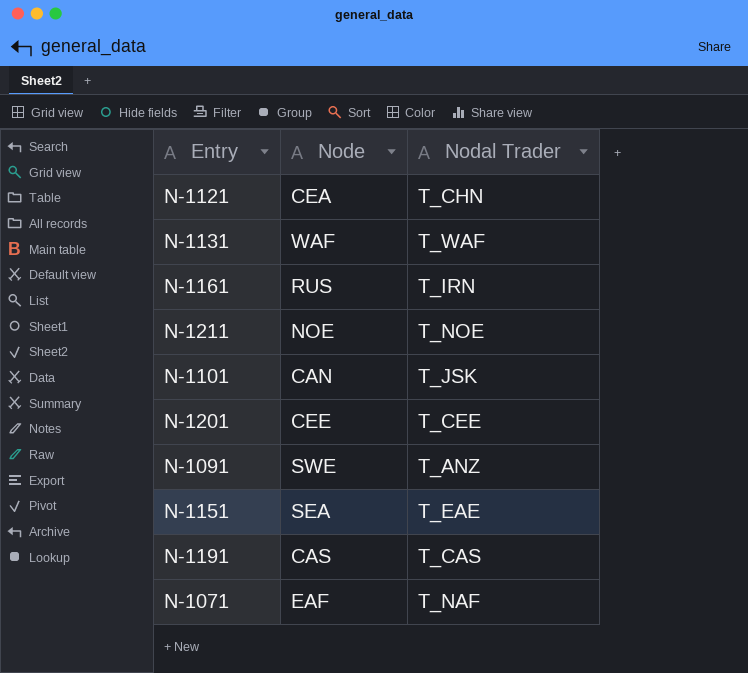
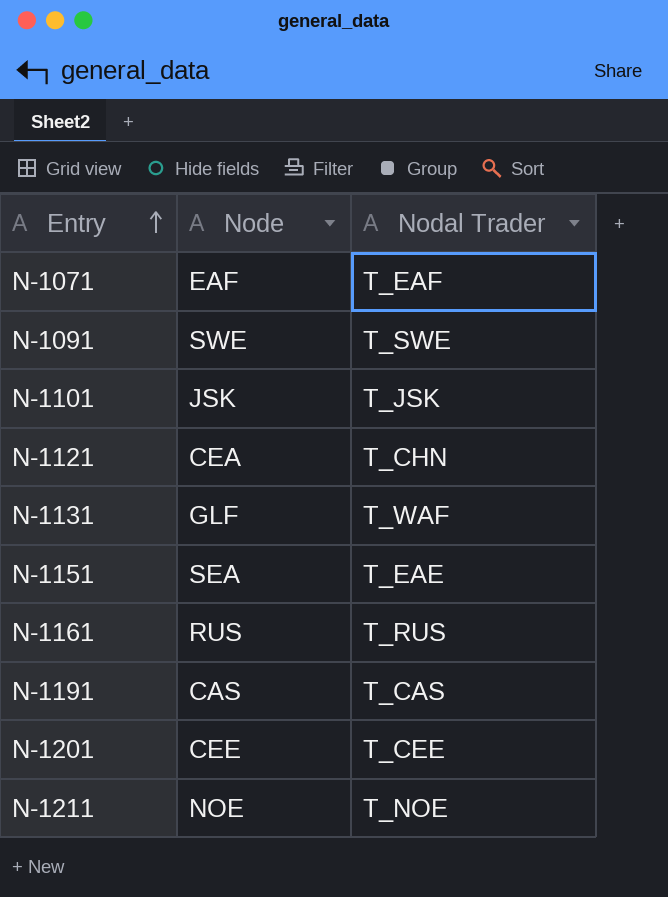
row order: none -> Entry ascending
N-1071 | Nodal Trader: T_NAF -> T_EAF
N-1091 | Nodal Trader: T_ANZ -> T_SWE
N-1101 | Node: CAN -> JSK
N-1131 | Node: WAF -> GLF
N-1161 | Nodal Trader: T_IRN -> T_RUS

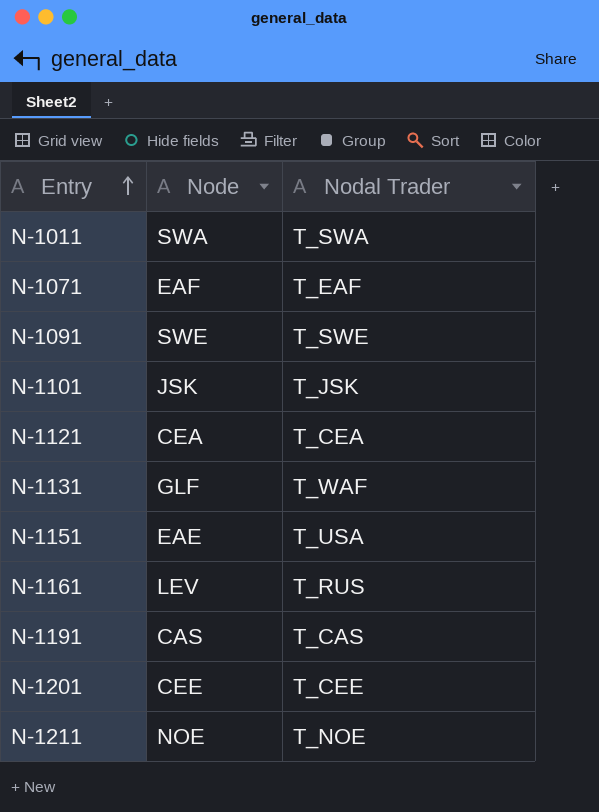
row N-1011: none -> SWA | T_SWA
N-1121 | Nodal Trader: T_CHN -> T_CEA
N-1151 | Node: SEA -> EAE
N-1151 | Nodal Trader: T_EAE -> T_USA
N-1161 | Node: RUS -> LEV

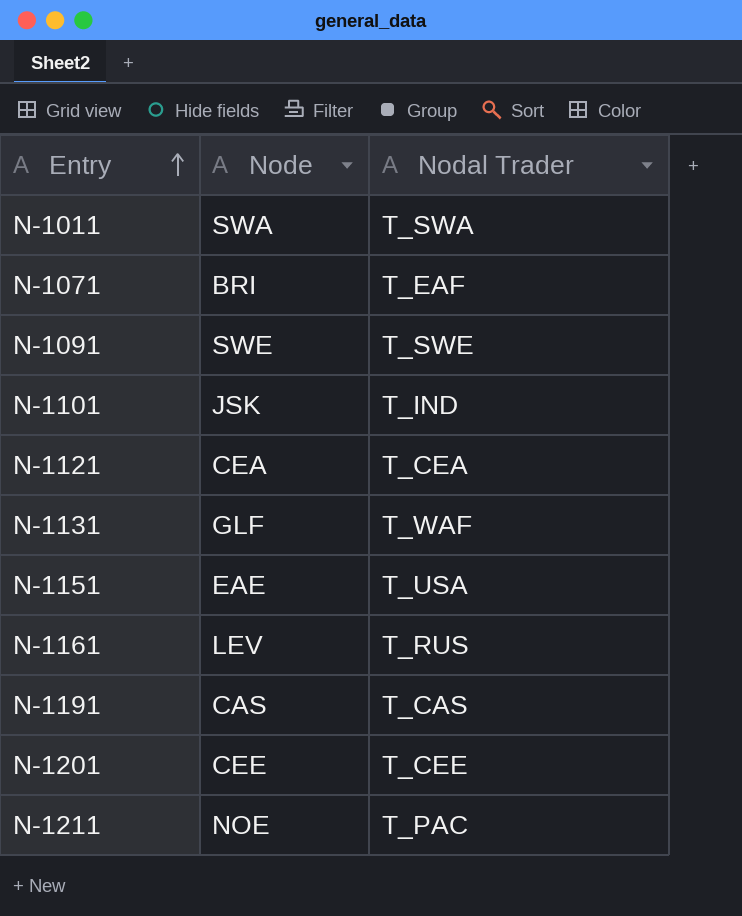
N-1071 | Node: EAF -> BRI
N-1101 | Nodal Trader: T_JSK -> T_IND
N-1211 | Nodal Trader: T_NOE -> T_PAC

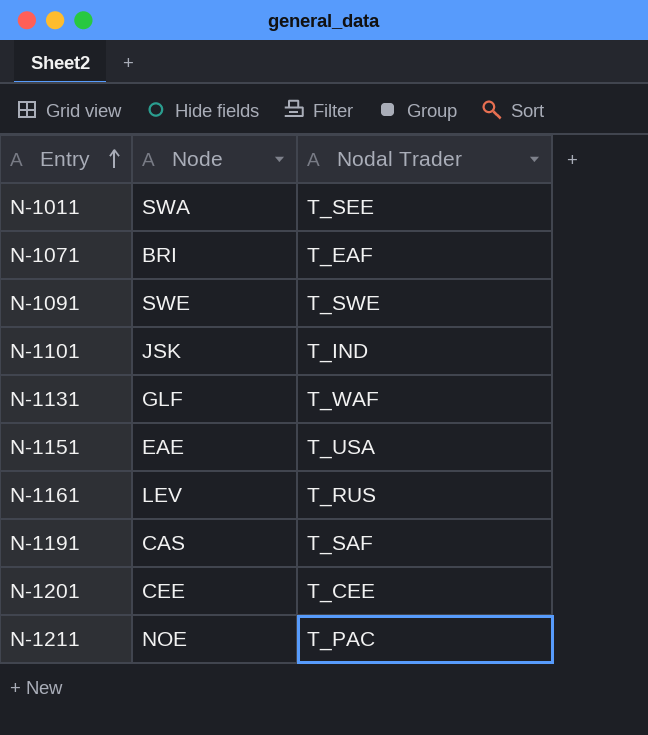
row N-1121: CEA | T_CEA -> none
N-1011 | Nodal Trader: T_SWA -> T_SEE
N-1191 | Nodal Trader: T_CAS -> T_SAF

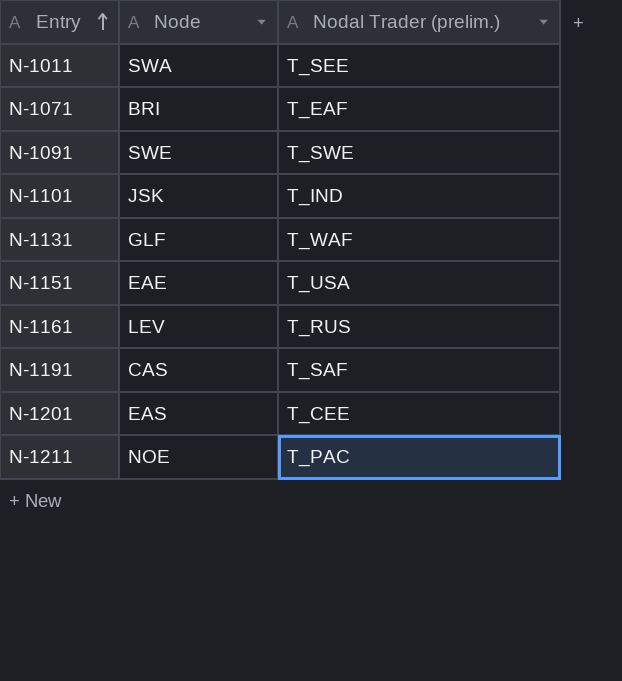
column name: Nodal Trader -> Nodal Trader (prelim.)
N-1201 | Node: CEE -> EAS

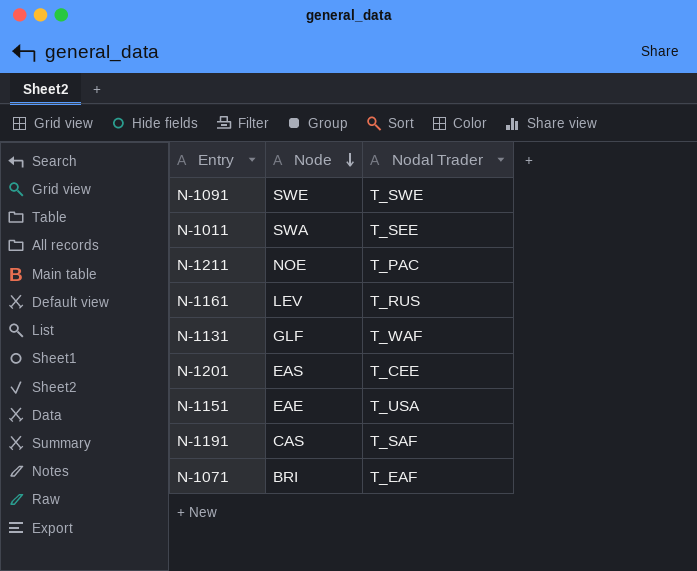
row order: Entry ascending -> Node descending
column name: Nodal Trader (prelim.) -> Nodal Trader
row N-1101: JSK | T_IND -> none

